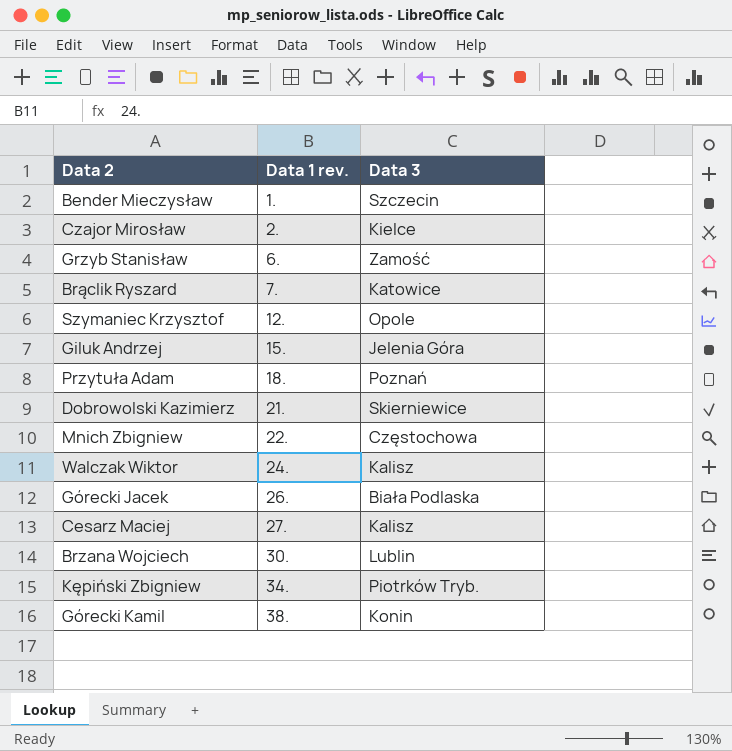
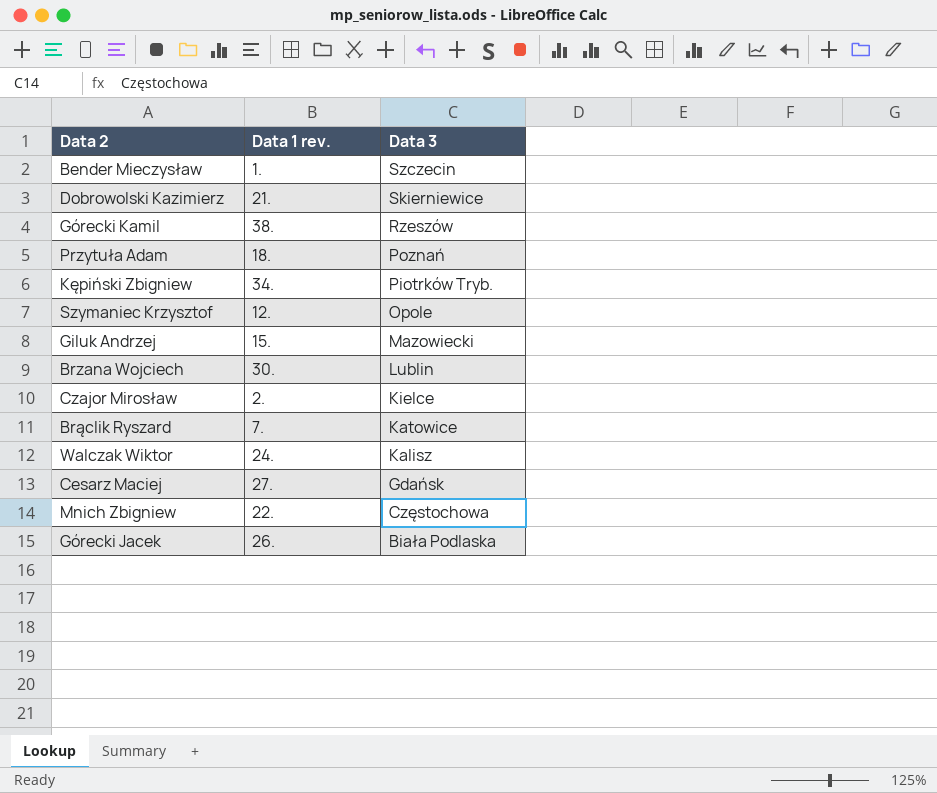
row order: Data 1 rev. ascending -> Data 3 descending
row Grzyb Stanisław: 6. | Zamość -> none
Górecki Kamil | Data 3: Konin -> Rzeszów
Giluk Andrzej | Data 3: Jelenia Góra -> Mazowiecki
Cesarz Maciej | Data 3: Kalisz -> Gdańsk

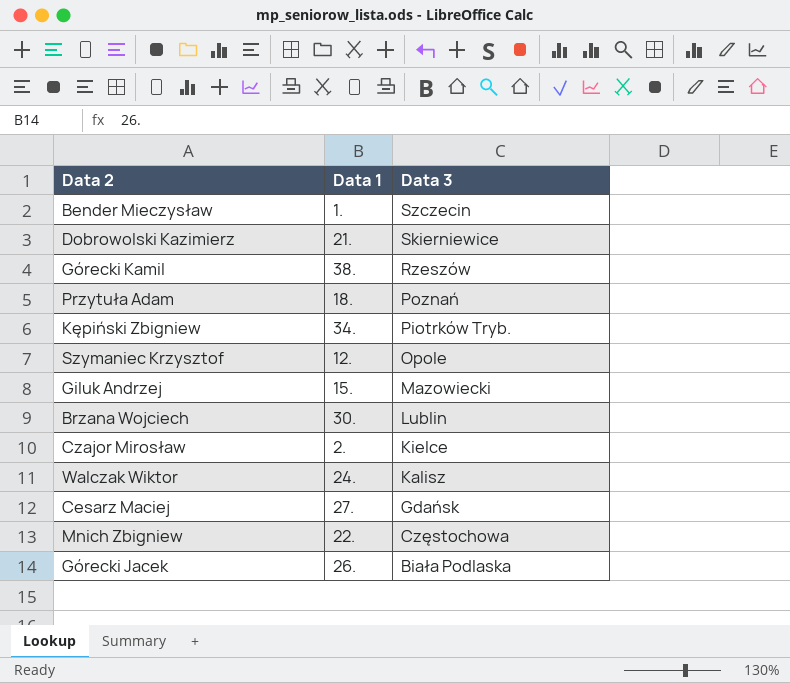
column name: Data 1 rev. -> Data 1
row Brąclik Ryszard: 7. | Katowice -> none

